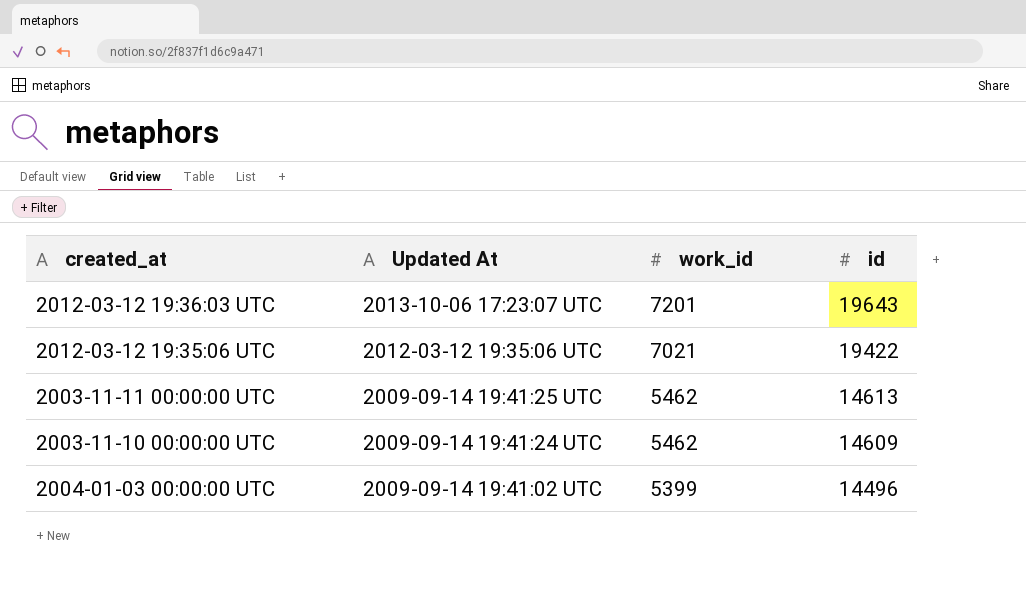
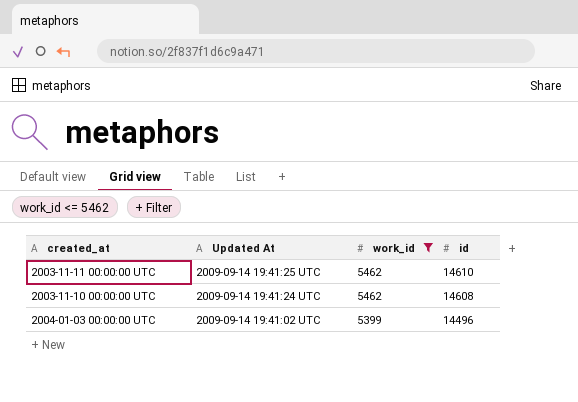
filter: none -> work_id <= 5462
2003-11-11 00:00:00 UTC | id: 14613 -> 14610
2003-11-10 00:00:00 UTC | id: 14609 -> 14608

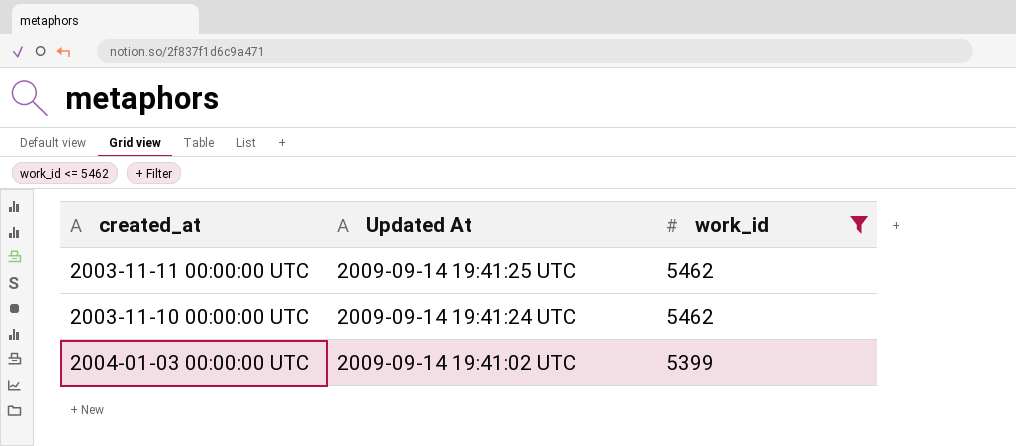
column id | position: 4 -> none

